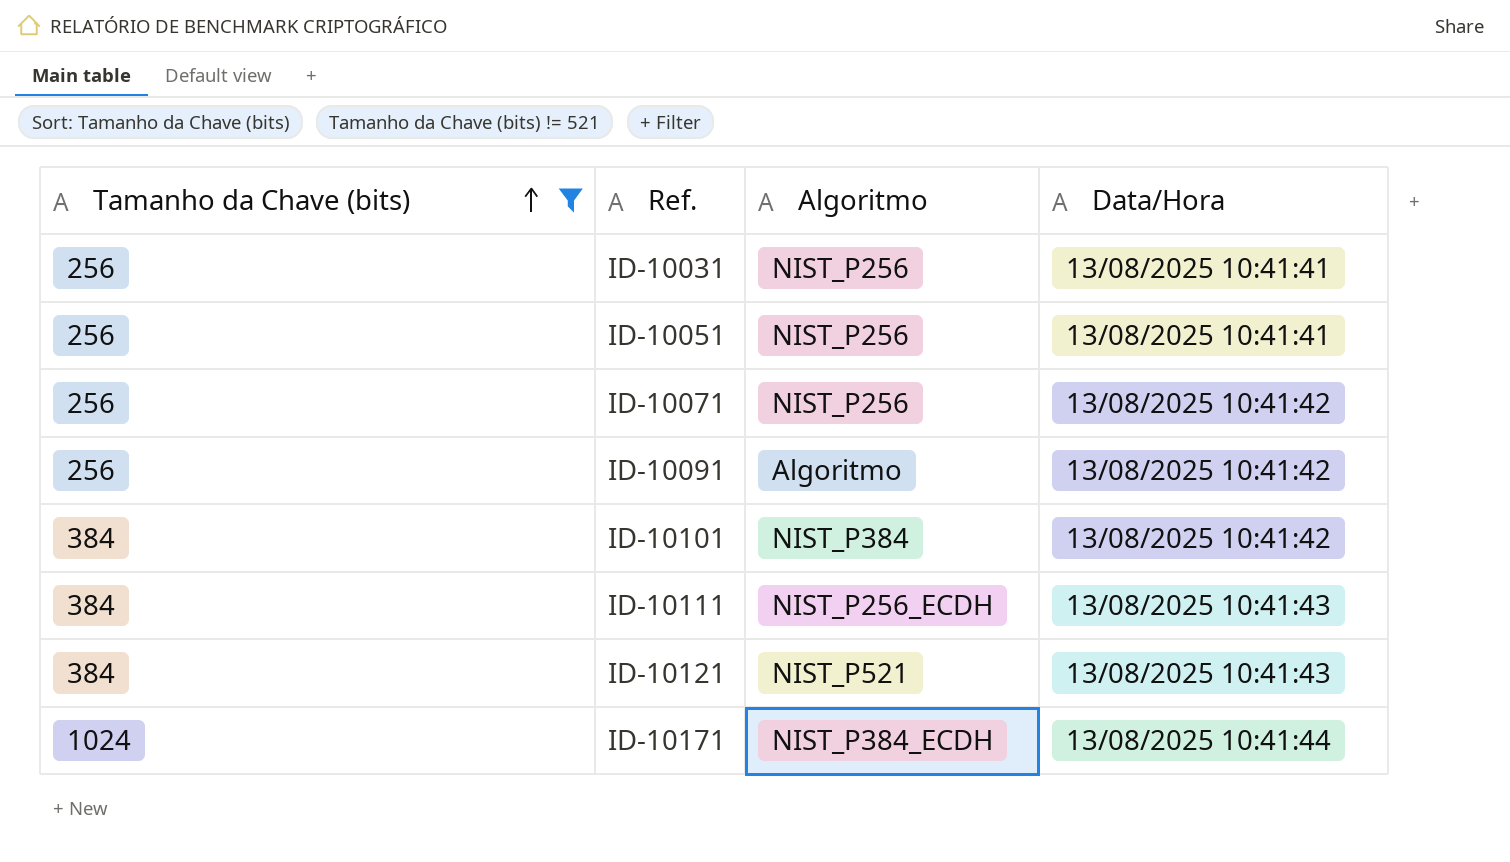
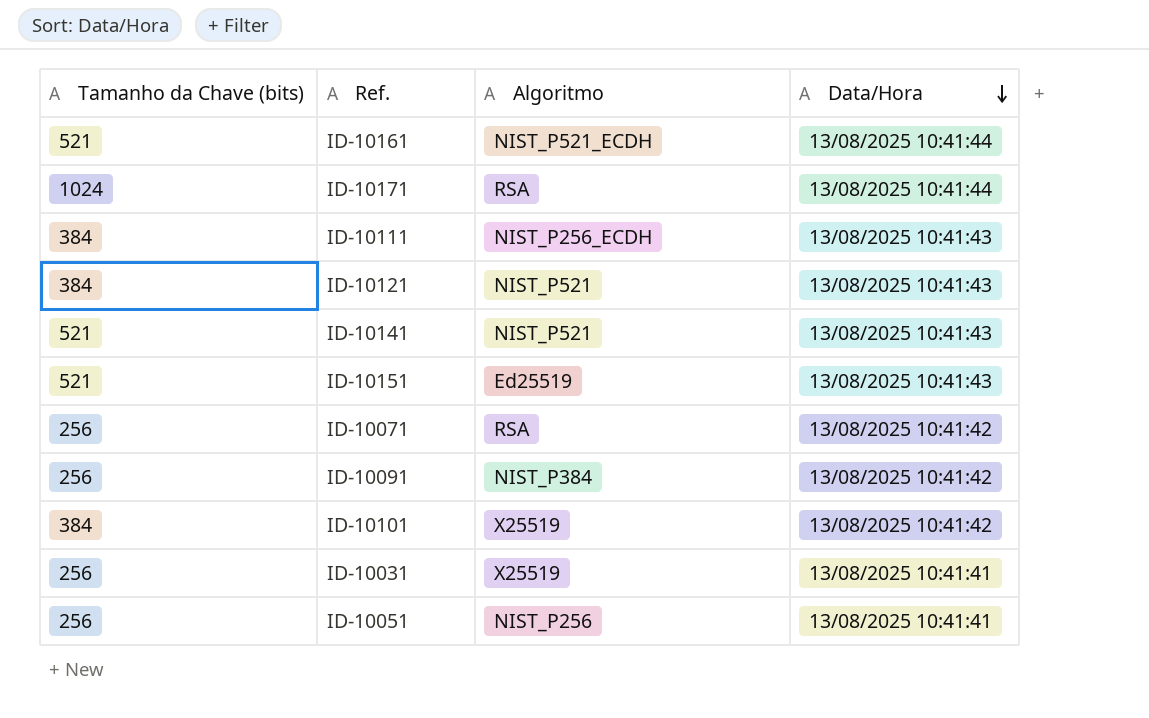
filter: Tamanho da Chave (bits) != 521 -> none
row order: Tamanho da Chave (bits) ascending -> Data/Hora descending
ID-10171 | Algoritmo: NIST_P384_ECDH -> RSA
ID-10071 | Algoritmo: NIST_P256 -> RSA
ID-10091 | Algoritmo: Algoritmo -> NIST_P384
ID-10101 | Algoritmo: NIST_P384 -> X25519
ID-10031 | Algoritmo: NIST_P256 -> X25519

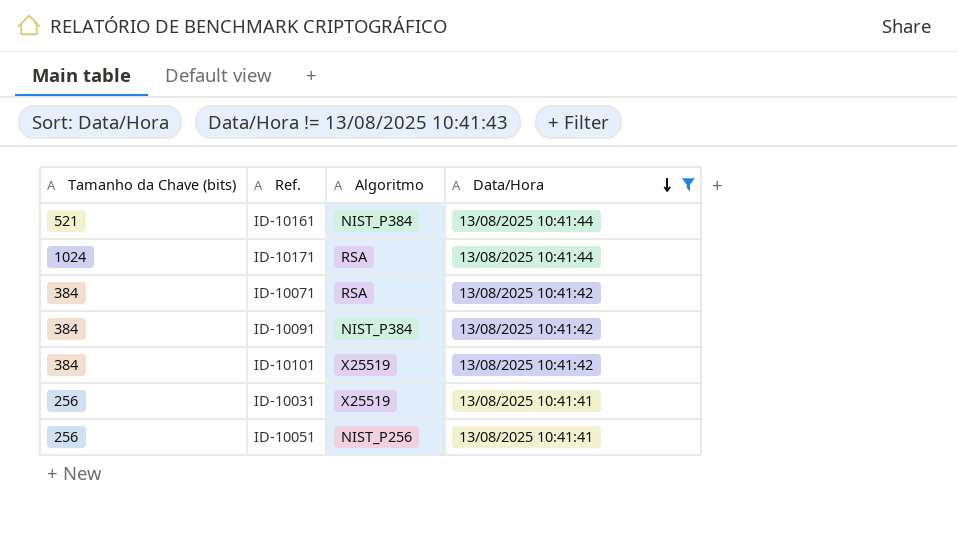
filter: none -> Data/Hora != 13/08/2025 10:41:43
ID-10161 | Algoritmo: NIST_P521_ECDH -> NIST_P384
ID-10071 | Tamanho da Chave (bits): 256 -> 384
ID-10091 | Tamanho da Chave (bits): 256 -> 384

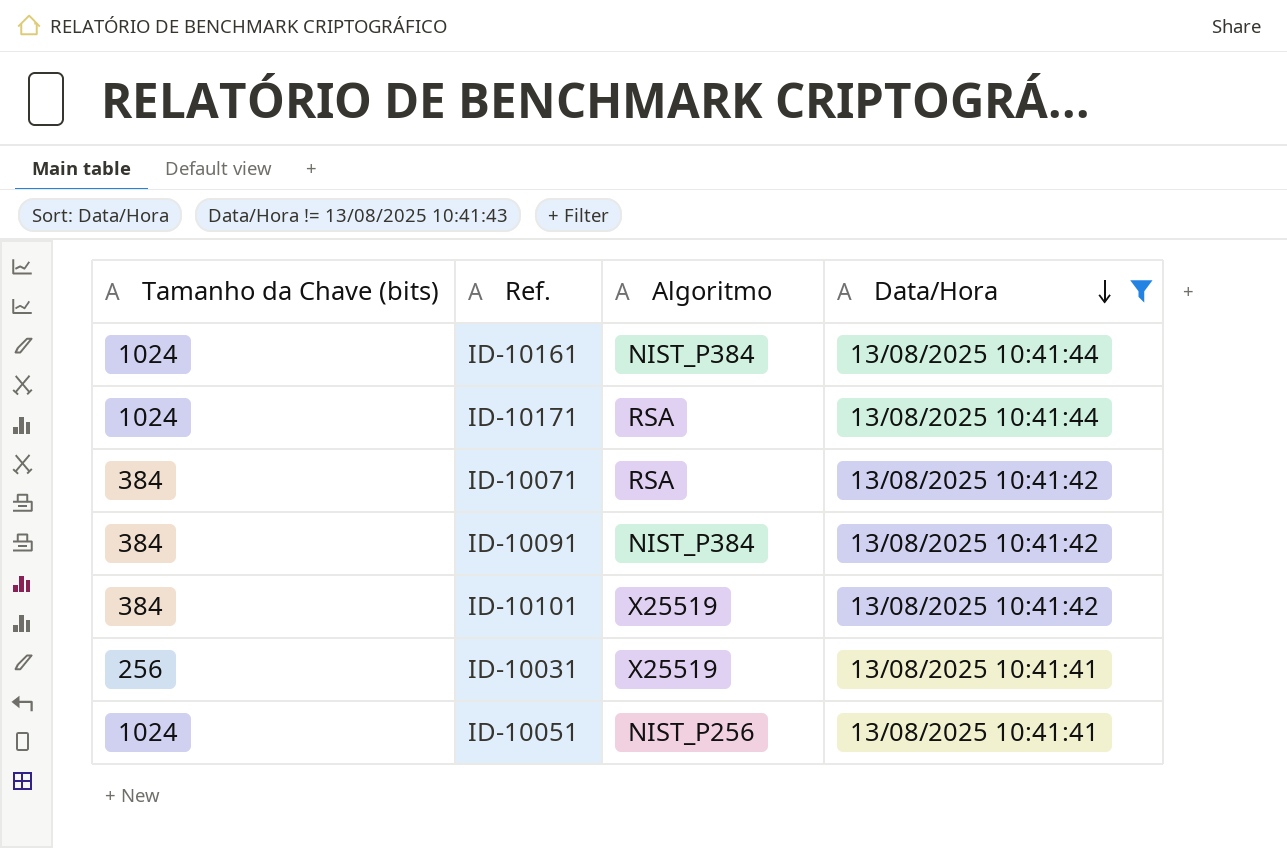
ID-10161 | Tamanho da Chave (bits): 521 -> 1024
ID-10051 | Tamanho da Chave (bits): 256 -> 1024

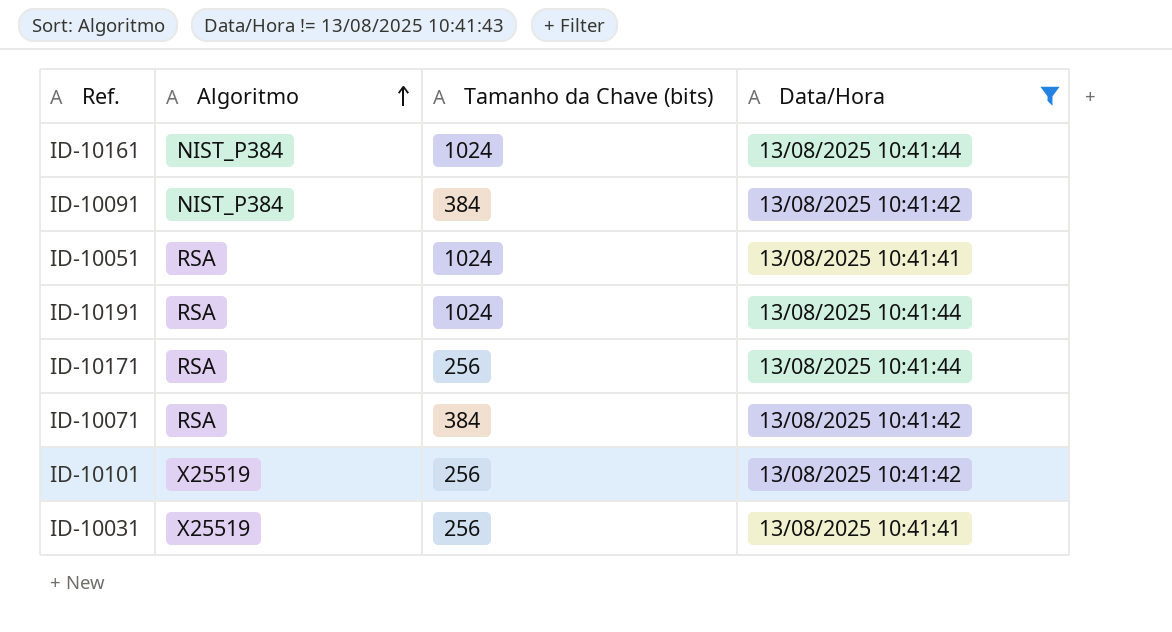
row order: Data/Hora descending -> Algoritmo ascending
column Tamanho da Chave (bits) | position: 1 -> 3
ID-10051 | Algoritmo: NIST_P256 -> RSA
row ID-10191: none -> RSA | 1024 | 13/08/2025 10:41:44
ID-10171 | Tamanho da Chave (bits): 1024 -> 256
ID-10101 | Tamanho da Chave (bits): 384 -> 256

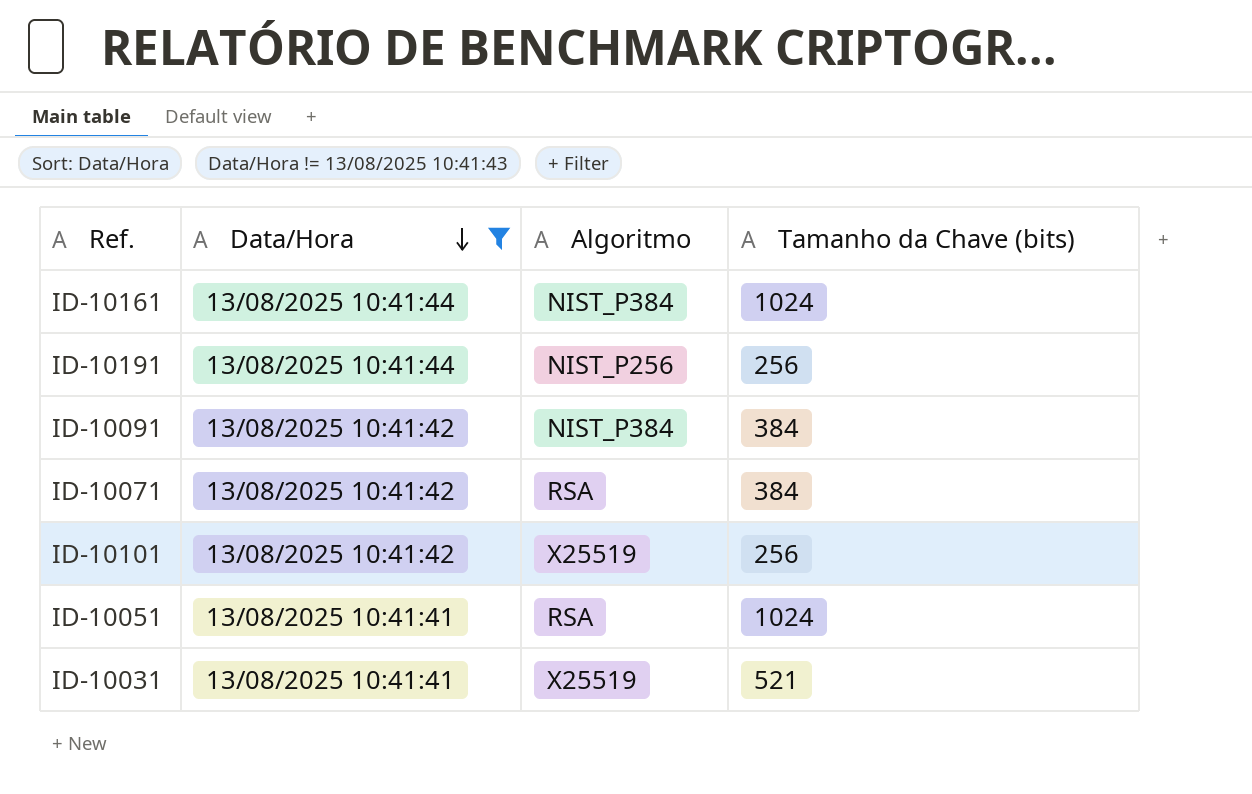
row order: Algoritmo ascending -> Data/Hora descending
column Data/Hora | position: 4 -> 2
row ID-10171: RSA | 256 | 13/08/2025 10:41:44 -> none
ID-10191 | Algoritmo: RSA -> NIST_P256
ID-10191 | Tamanho da Chave (bits): 1024 -> 256
ID-10031 | Tamanho da Chave (bits): 256 -> 521

